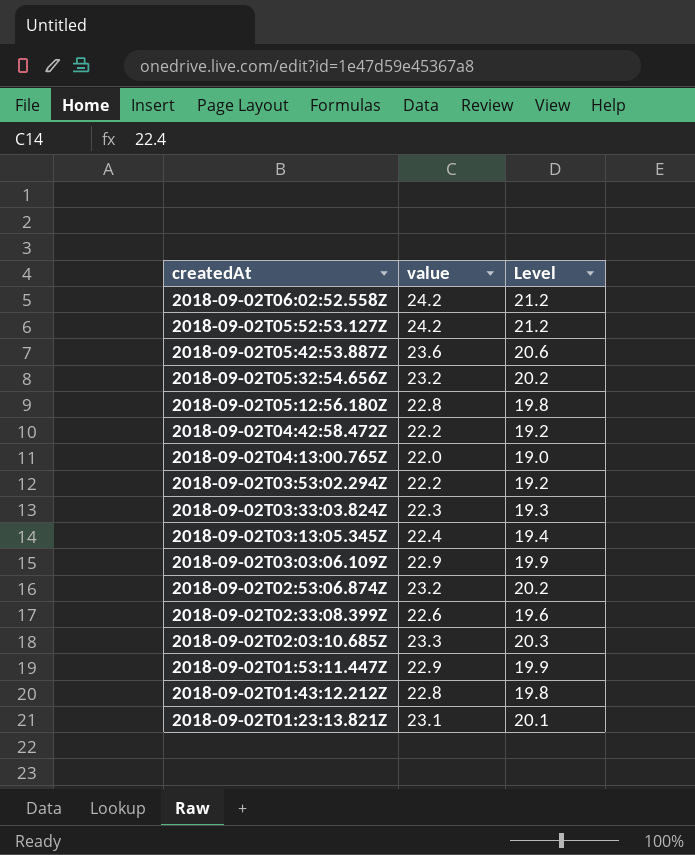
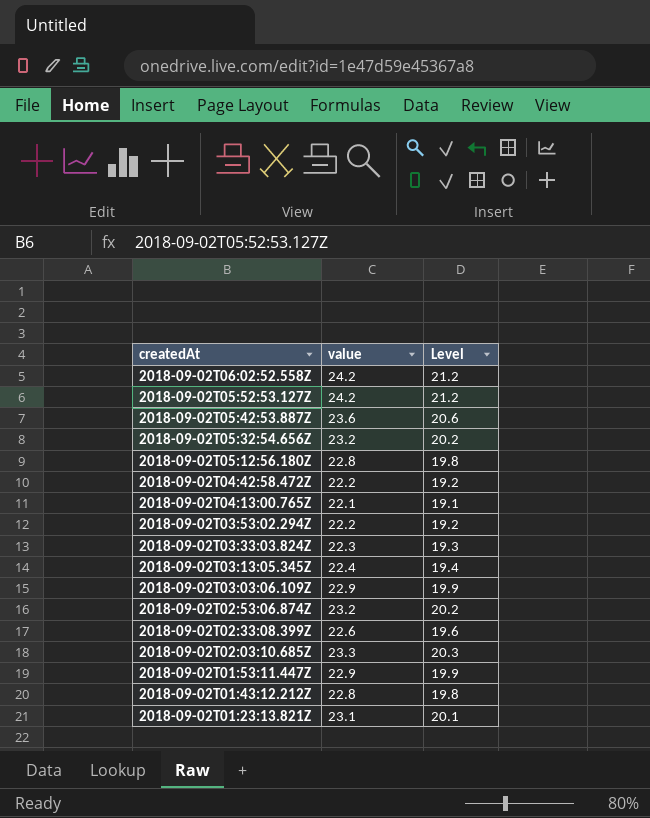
2018-09-02T04:13:00.765Z | value: 22.0 -> 22.1
2018-09-02T04:13:00.765Z | Level: 19.0 -> 19.1

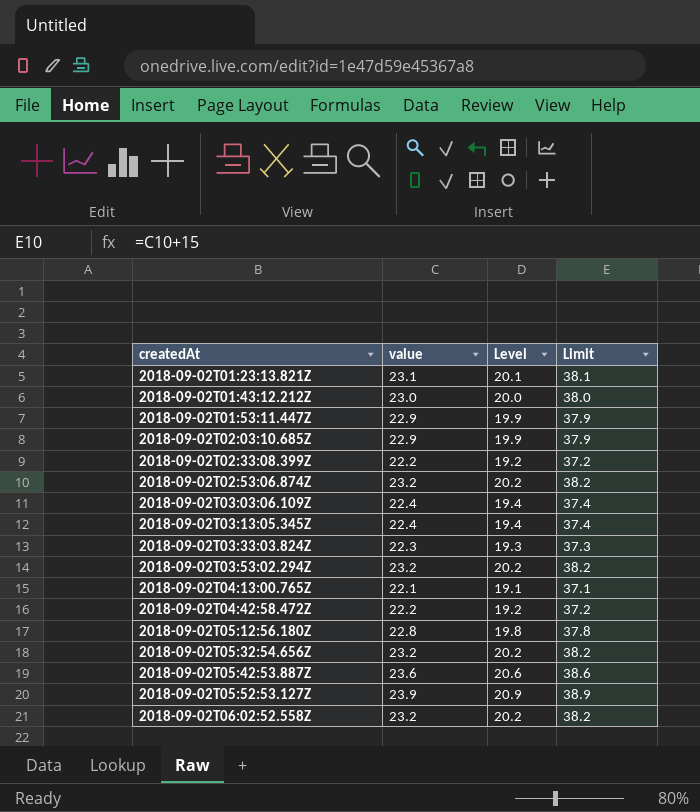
row order: createdAt descending -> createdAt ascending
column Limit | formula: none -> [value] + 15
2018-09-02T01:43:12.212Z | value: 22.8 -> 23.0
2018-09-02T01:43:12.212Z | Level: 19.8 -> 20.0
2018-09-02T02:03:10.685Z | value: 23.3 -> 22.9
2018-09-02T02:03:10.685Z | Level: 20.3 -> 19.9
2018-09-02T02:33:08.399Z | value: 22.6 -> 22.2
2018-09-02T02:33:08.399Z | Level: 19.6 -> 19.2
2018-09-02T03:03:06.109Z | value: 22.9 -> 22.4
2018-09-02T03:03:06.109Z | Level: 19.9 -> 19.4
2018-09-02T03:53:02.294Z | value: 22.2 -> 23.2
2018-09-02T03:53:02.294Z | Level: 19.2 -> 20.2
2018-09-02T05:52:53.127Z | value: 24.2 -> 23.9
2018-09-02T05:52:53.127Z | Level: 21.2 -> 20.9
2018-09-02T06:02:52.558Z | value: 24.2 -> 23.2
2018-09-02T06:02:52.558Z | Level: 21.2 -> 20.2

